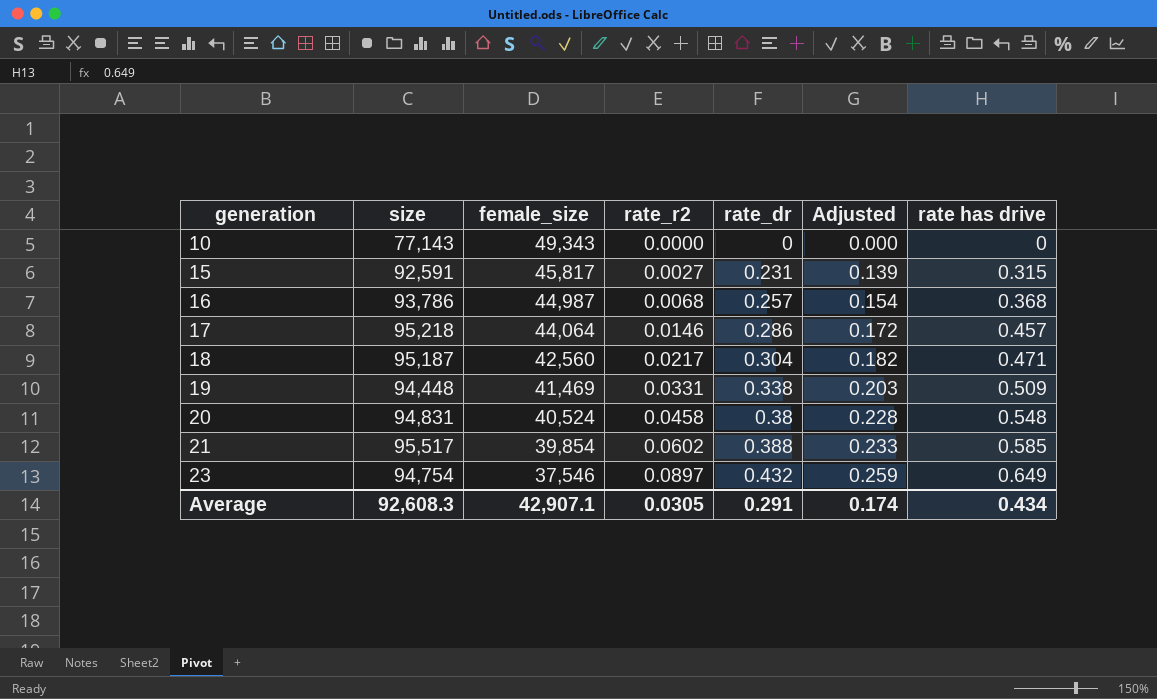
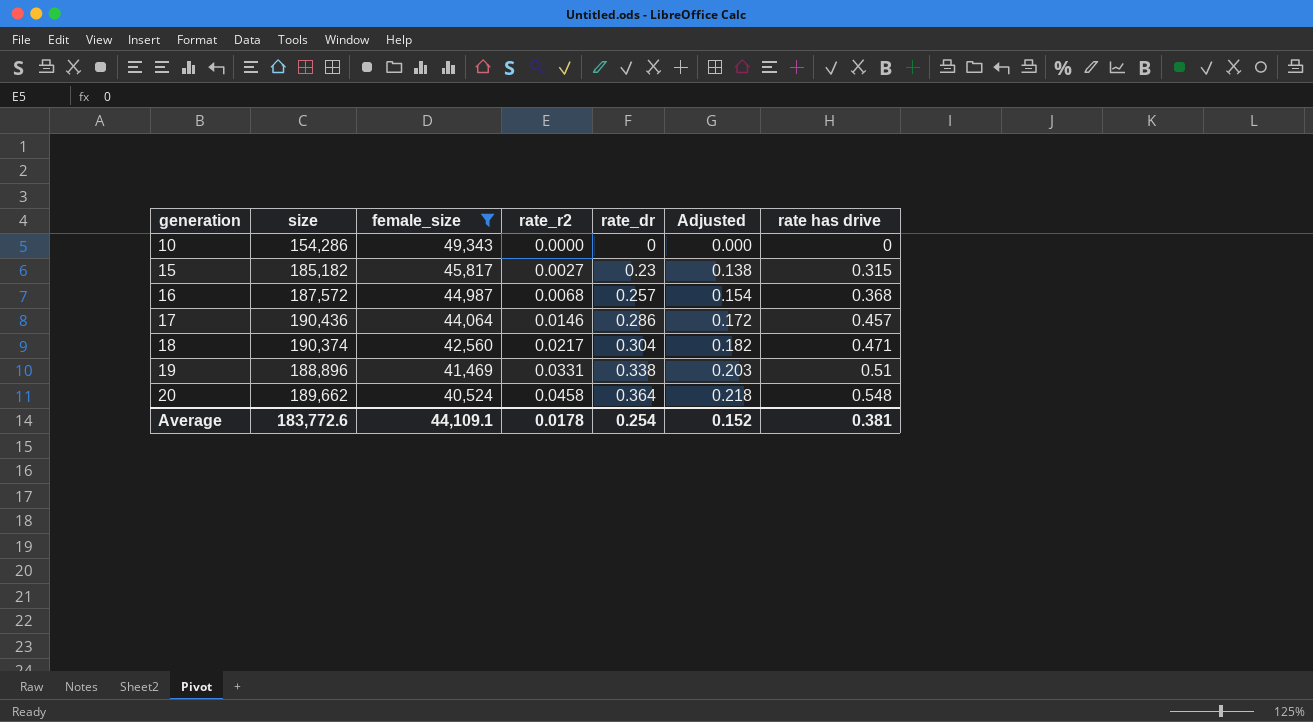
filter: none -> female_size >= 40,524
10 | size: 77,143 -> 154,286
15 | size: 92,591 -> 185,182
15 | rate_dr: 0.231 -> 0.23
15 | Adjusted: 0.139 -> 0.138
16 | size: 93,786 -> 187,572
17 | size: 95,218 -> 190,436
18 | size: 95,187 -> 190,374
19 | size: 94,448 -> 188,896
19 | rate has drive: 0.509 -> 0.51
20 | size: 94,831 -> 189,662
20 | rate_dr: 0.38 -> 0.364
20 | Adjusted: 0.228 -> 0.218
Average | size: 92,608.3 -> 183,772.6
Average | female_size: 42,907.1 -> 44,109.1
Average | rate_r2: 0.0305 -> 0.0178
Average | rate_dr: 0.291 -> 0.254
Average | Adjusted: 0.174 -> 0.152
Average | rate has drive: 0.434 -> 0.381

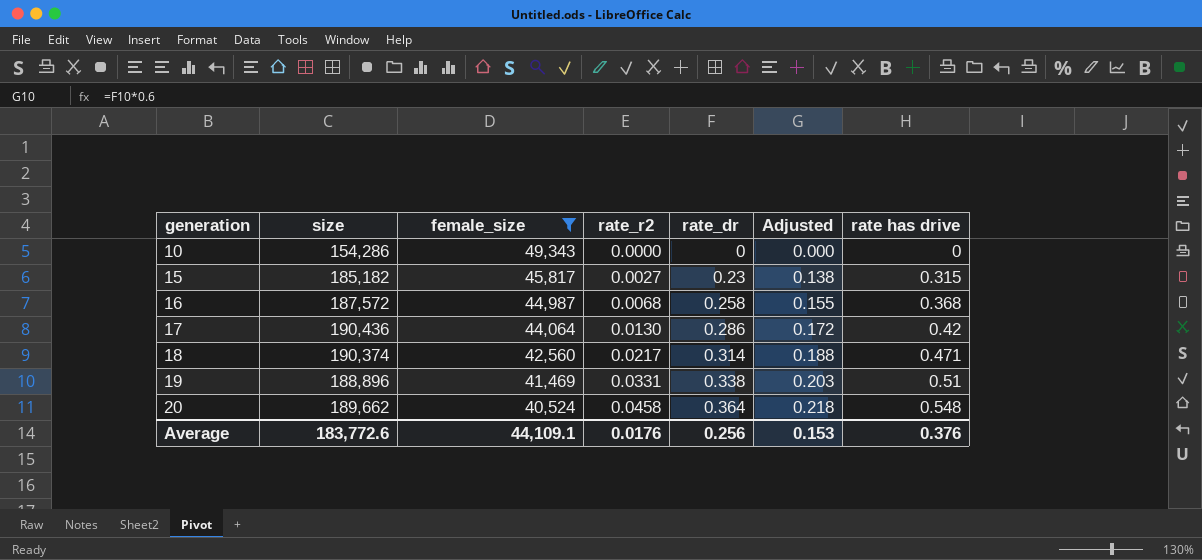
16 | rate_dr: 0.257 -> 0.258
16 | Adjusted: 0.154 -> 0.155
17 | rate_r2: 0.0146 -> 0.0130
17 | rate has drive: 0.457 -> 0.42
18 | rate_dr: 0.304 -> 0.314
18 | Adjusted: 0.182 -> 0.188
Average | rate_r2: 0.0178 -> 0.0176
Average | rate_dr: 0.254 -> 0.256
Average | Adjusted: 0.152 -> 0.153
Average | rate has drive: 0.381 -> 0.376

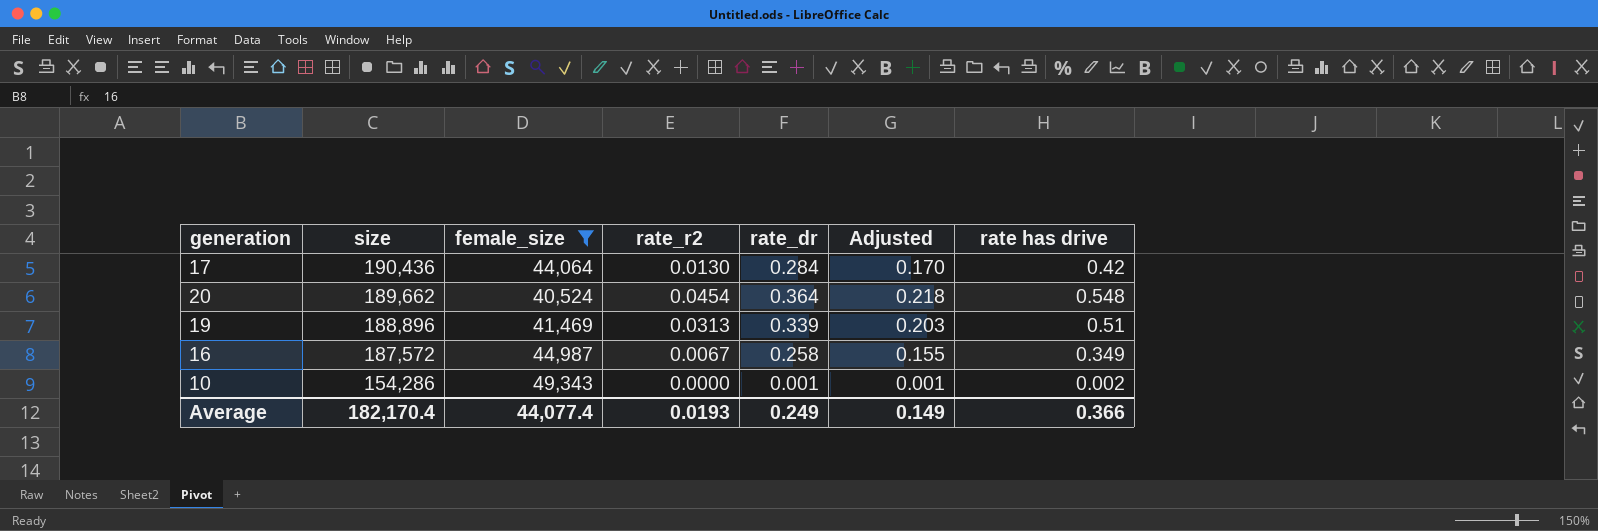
row order: generation ascending -> size descending
row 15: 185,182 | 45,817 | 0.0027 | 0.23 | 0.138 | 0.315 -> none
row 18: 190,374 | 42,560 | 0.0217 | 0.314 | 0.188 | 0.471 -> none
17 | rate_dr: 0.286 -> 0.284
17 | Adjusted: 0.172 -> 0.170
20 | rate_r2: 0.0458 -> 0.0454
19 | rate_r2: 0.0331 -> 0.0313
19 | rate_dr: 0.338 -> 0.339
16 | rate_r2: 0.0068 -> 0.0067
16 | rate has drive: 0.368 -> 0.349
10 | rate_dr: 0 -> 0.001
10 | Adjusted: 0.000 -> 0.001
10 | rate has drive: 0 -> 0.002
Average | size: 183,772.6 -> 182,170.4
Average | female_size: 44,109.1 -> 44,077.4
Average | rate_r2: 0.0176 -> 0.0193
Average | rate_dr: 0.256 -> 0.249
Average | Adjusted: 0.153 -> 0.149
Average | rate has drive: 0.376 -> 0.366

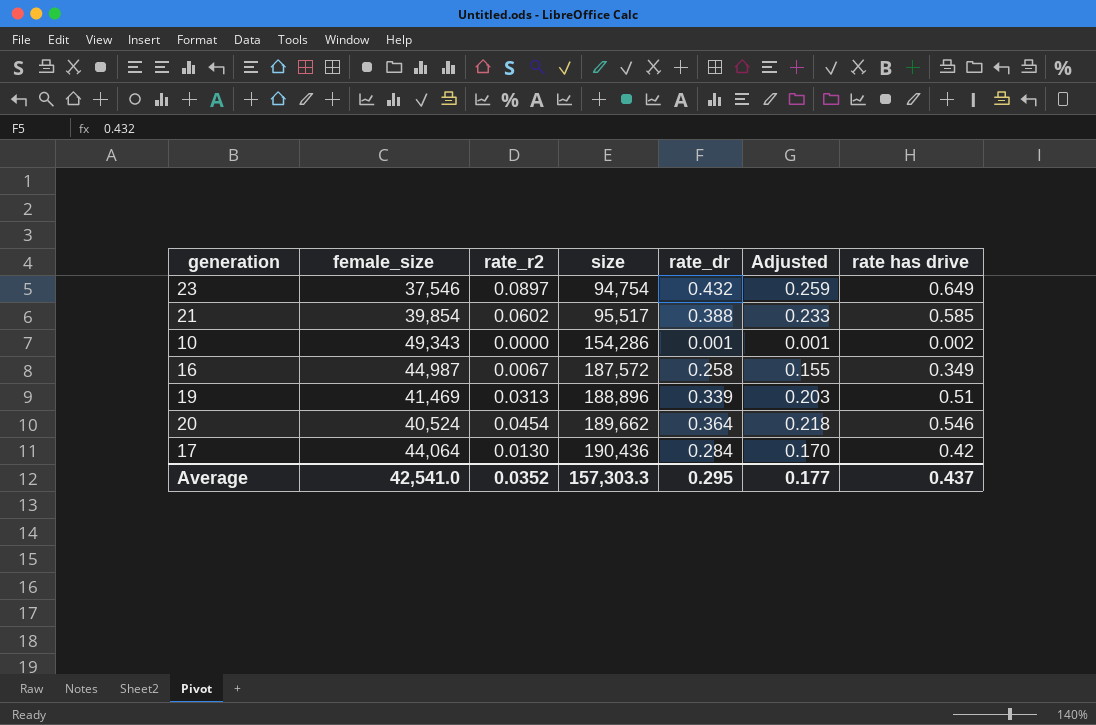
filter: female_size >= 40,524 -> none
row order: size descending -> size ascending
column size | position: 2 -> 4
20 | rate has drive: 0.548 -> 0.546
Average | female_size: 44,077.4 -> 42,541.0
Average | rate_r2: 0.0193 -> 0.0352
Average | size: 182,170.4 -> 157,303.3
Average | rate_dr: 0.249 -> 0.295
Average | Adjusted: 0.149 -> 0.177
Average | rate has drive: 0.366 -> 0.437

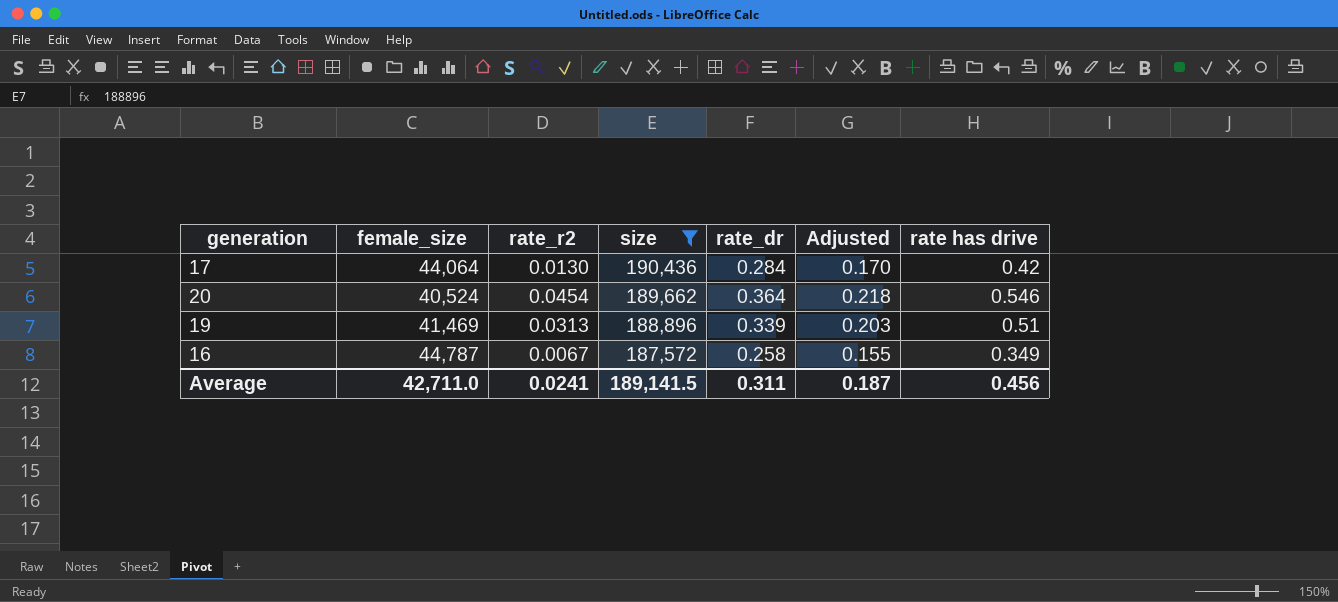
filter: none -> size >= 187,572
row order: size ascending -> size descending
16 | female_size: 44,987 -> 44,787
Average | female_size: 42,541.0 -> 42,711.0
Average | rate_r2: 0.0352 -> 0.0241
Average | size: 157,303.3 -> 189,141.5
Average | rate_dr: 0.295 -> 0.311
Average | Adjusted: 0.177 -> 0.187
Average | rate has drive: 0.437 -> 0.456

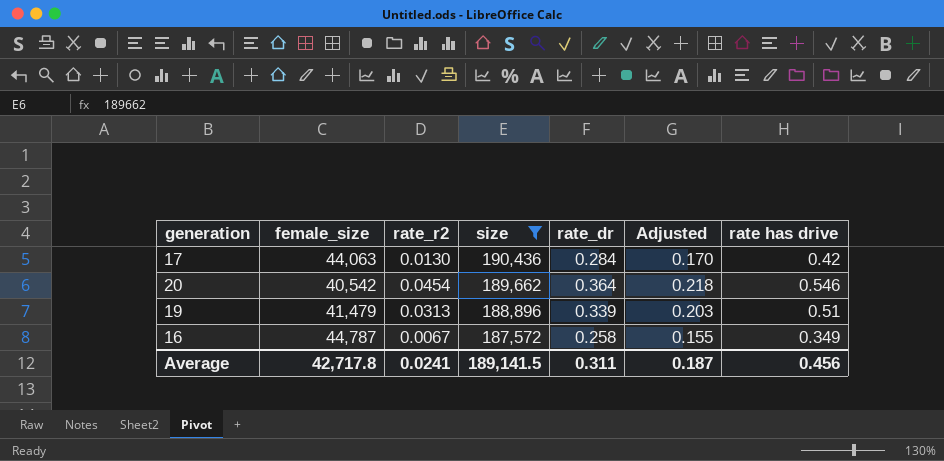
17 | female_size: 44,064 -> 44,063
20 | female_size: 40,524 -> 40,542
19 | female_size: 41,469 -> 41,479
Average | female_size: 42,711.0 -> 42,717.8

